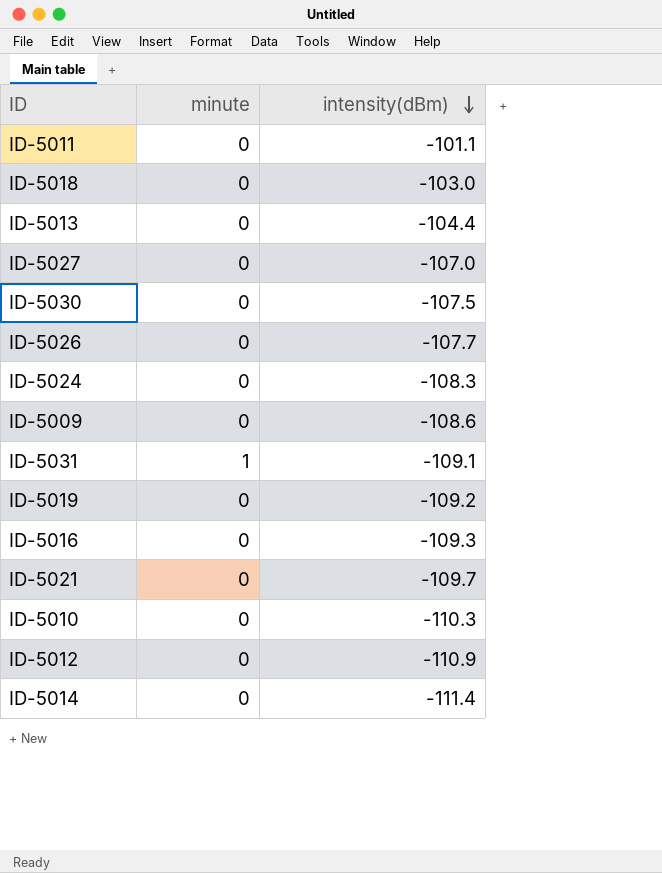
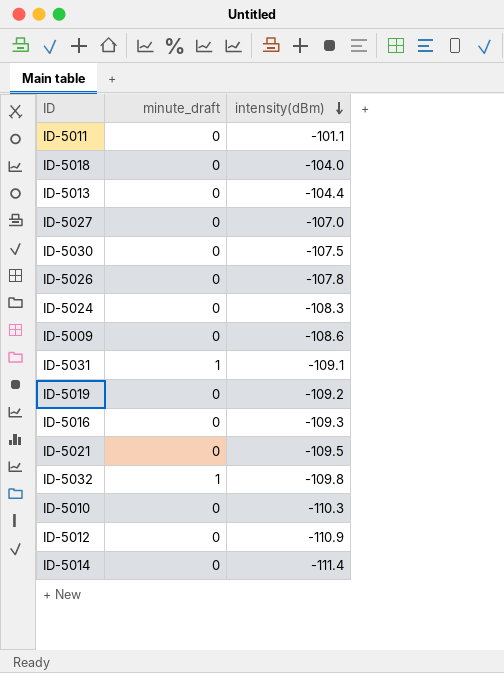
column name: minute -> minute_draft
ID-5018 | intensity(dBm): -103.0 -> -104.0
ID-5026 | intensity(dBm): -107.7 -> -107.8
ID-5021 | intensity(dBm): -109.7 -> -109.5
row ID-5032: none -> 1 | -109.8

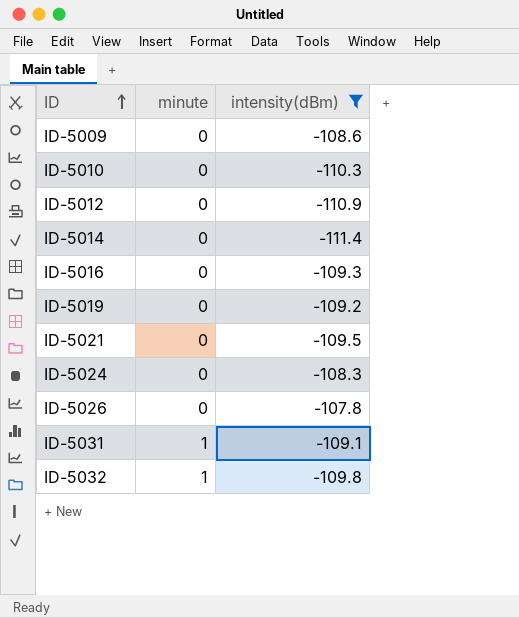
filter: none -> intensity(dBm) <= -107.8
row order: intensity(dBm) descending -> ID ascending
column name: minute_draft -> minute

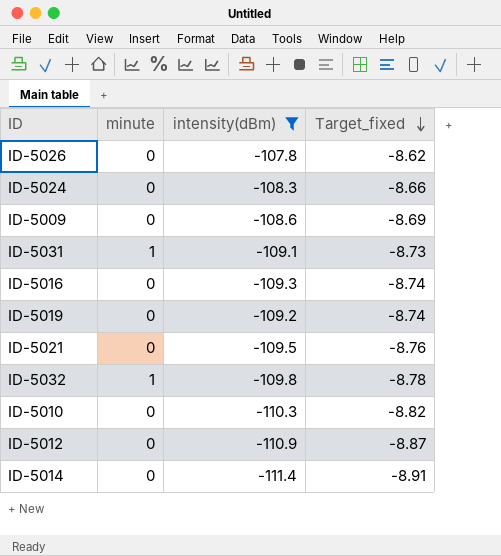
row order: ID ascending -> Target_fixed descending
column Target_fixed | formula: none -> [intensity(dBm)] * 0.08

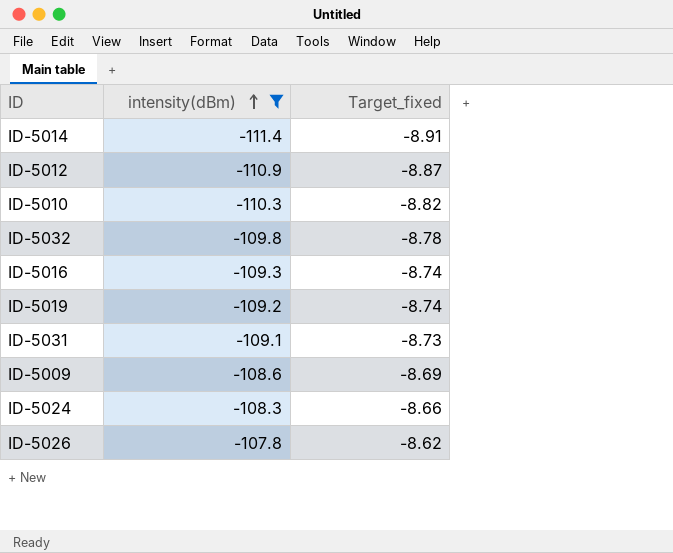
row order: Target_fixed descending -> intensity(dBm) ascending
column minute | position: 2 -> none
row ID-5021: 0 | -109.5 | -8.76 -> none

